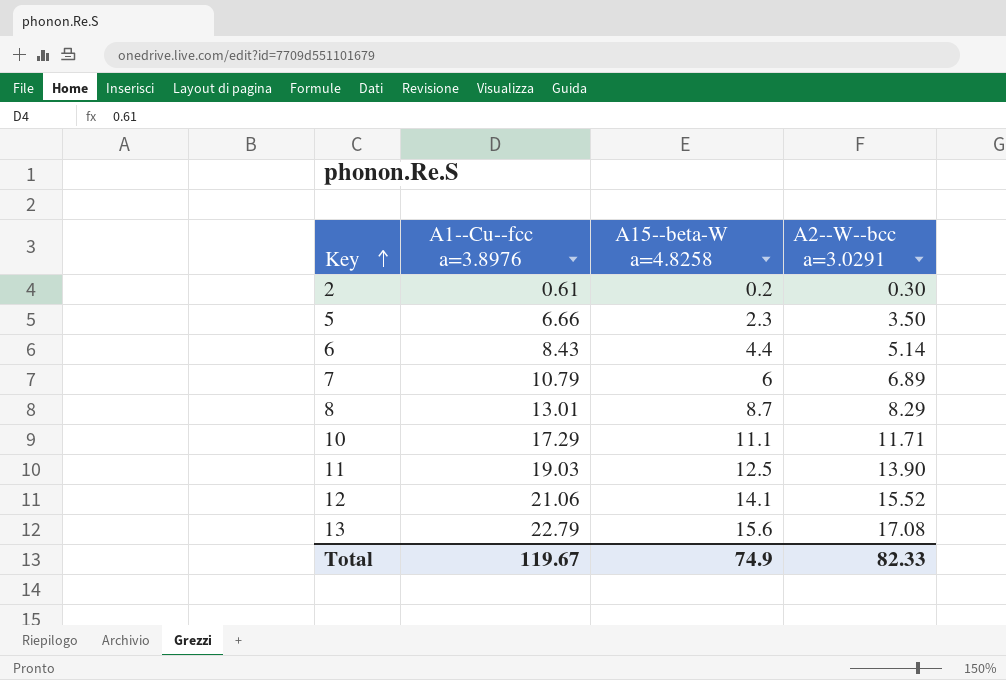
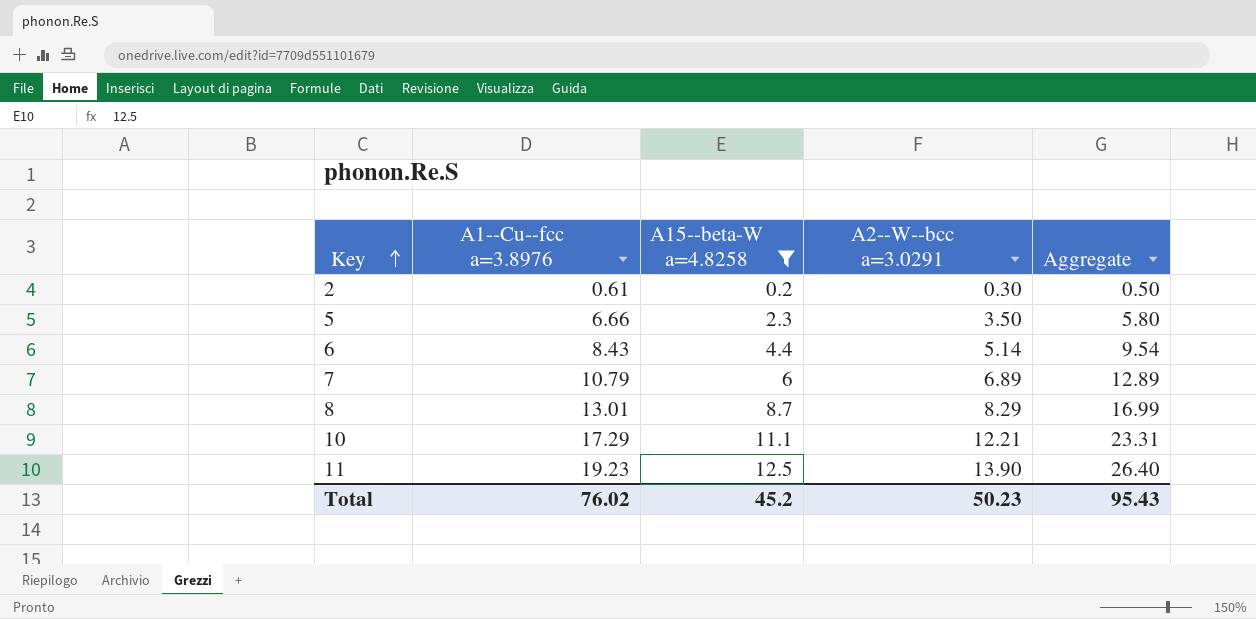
filter: none -> A15--beta-W a=4.8258 <= 12.5
column Aggregate | formula: none -> [A15--beta-W a=4.8258] + [A2--W--bcc a=3.0291]
10 | A2--W--bcc a=3.0291: 11.71 -> 12.21
11 | A1--Cu--fcc a=3.8976: 19.03 -> 19.23
Total | A1--Cu--fcc a=3.8976: 119.67 -> 76.02
Total | A15--beta-W a=4.8258: 74.9 -> 45.2
Total | A2--W--bcc a=3.0291: 82.33 -> 50.23

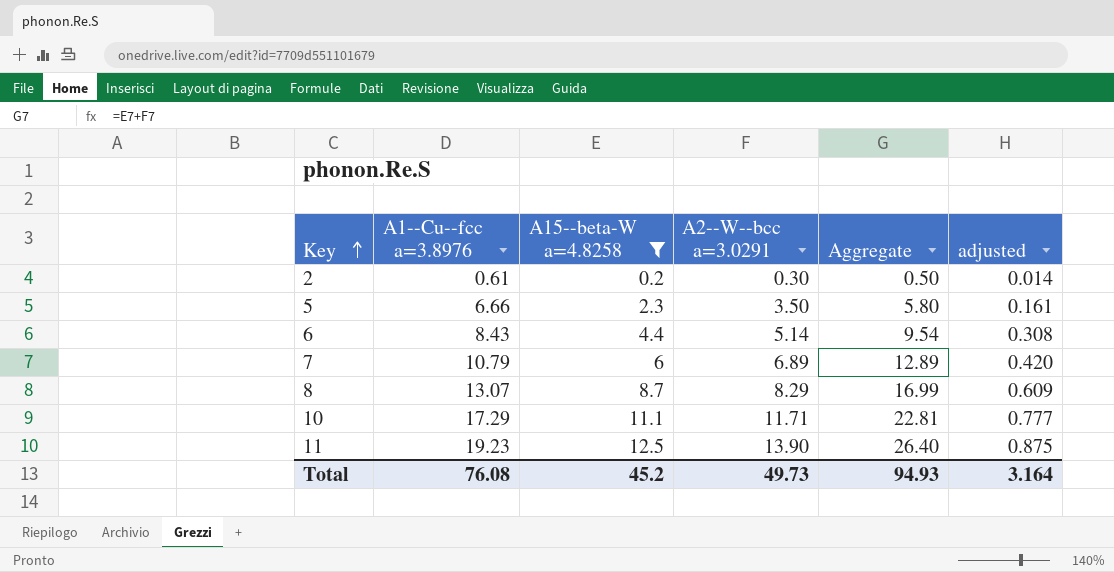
column adjusted | formula: none -> [A15--beta-W a=4.8258] * 0.07
8 | A1--Cu--fcc a=3.8976: 13.01 -> 13.07
10 | A2--W--bcc a=3.0291: 12.21 -> 11.71
10 | Aggregate: 23.31 -> 22.81
Total | A1--Cu--fcc a=3.8976: 76.02 -> 76.08
Total | A2--W--bcc a=3.0291: 50.23 -> 49.73
Total | Aggregate: 95.43 -> 94.93

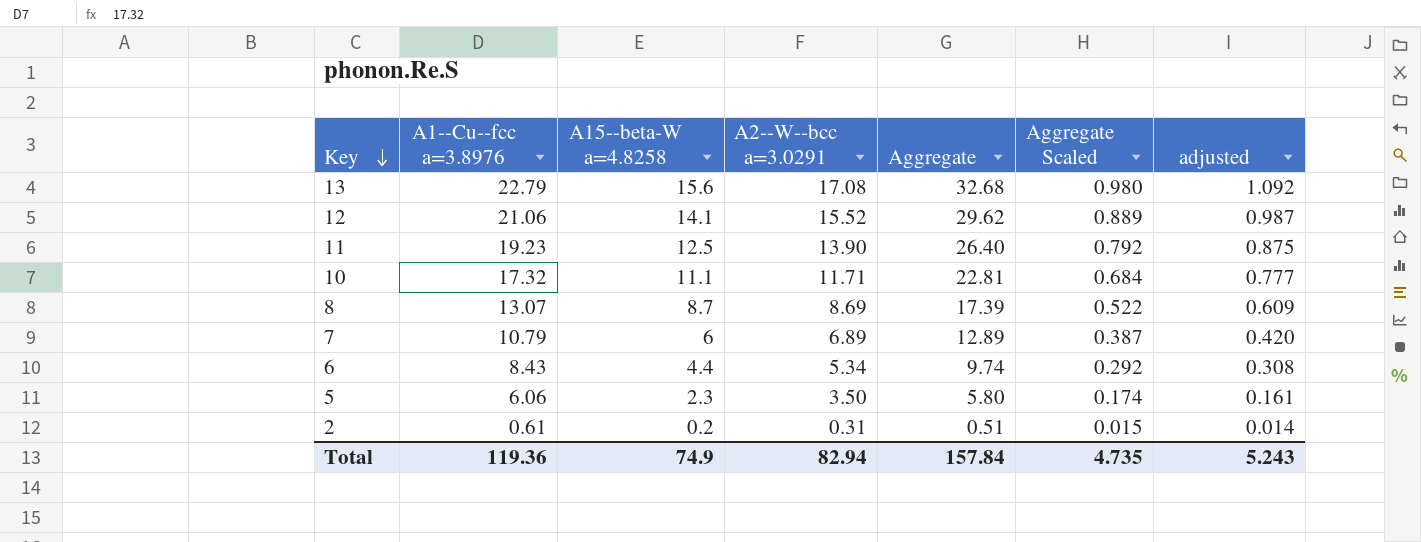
filter: A15--beta-W a=4.8258 <= 12.5 -> none
row order: Key ascending -> Key descending
column Aggregate Scaled | formula: none -> [Aggregate] * 0.03
10 | A1--Cu--fcc a=3.8976: 17.29 -> 17.32
8 | A2--W--bcc a=3.0291: 8.29 -> 8.69
8 | Aggregate: 16.99 -> 17.39
6 | A2--W--bcc a=3.0291: 5.14 -> 5.34
6 | Aggregate: 9.54 -> 9.74
5 | A1--Cu--fcc a=3.8976: 6.66 -> 6.06
2 | A2--W--bcc a=3.0291: 0.30 -> 0.31
2 | Aggregate: 0.50 -> 0.51
Total | A1--Cu--fcc a=3.8976: 76.08 -> 119.36
Total | A15--beta-W a=4.8258: 45.2 -> 74.9
Total | A2--W--bcc a=3.0291: 49.73 -> 82.94
Total | Aggregate: 94.93 -> 157.84
Total | adjusted: 3.164 -> 5.243

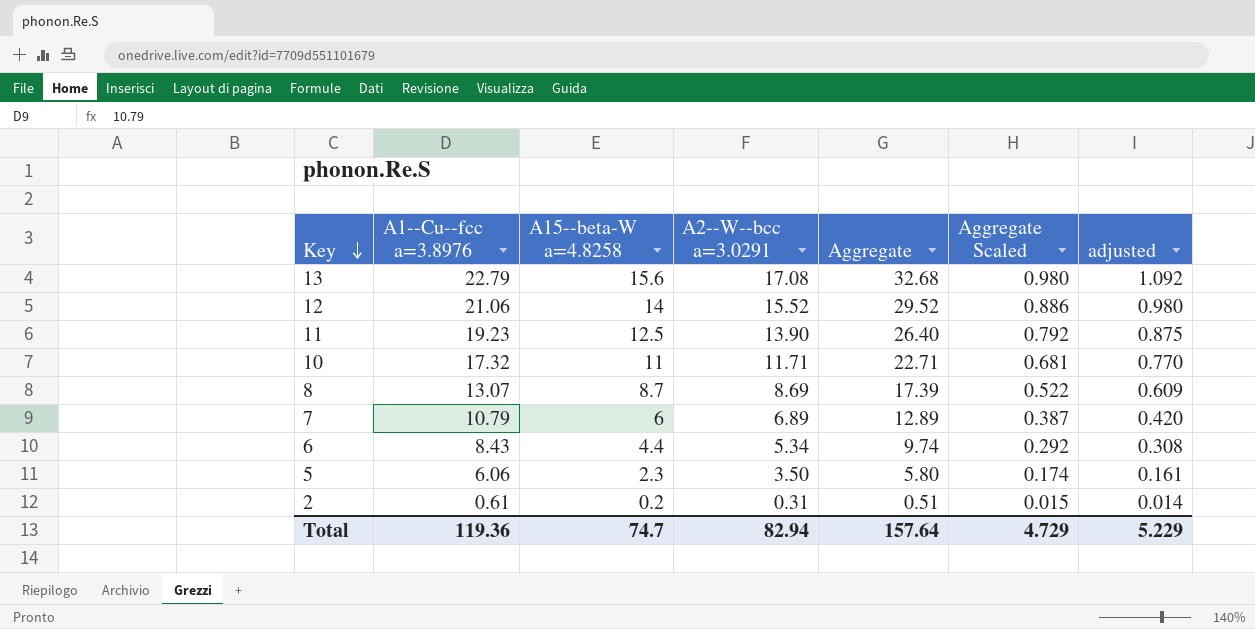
12 | A15--beta-W a=4.8258: 14.1 -> 14
12 | Aggregate: 29.62 -> 29.52
12 | Aggregate Scaled: 0.889 -> 0.886
12 | adjusted: 0.987 -> 0.980
10 | A15--beta-W a=4.8258: 11.1 -> 11
10 | Aggregate: 22.81 -> 22.71
10 | Aggregate Scaled: 0.684 -> 0.681
10 | adjusted: 0.777 -> 0.770
Total | A15--beta-W a=4.8258: 74.9 -> 74.7
Total | Aggregate: 157.84 -> 157.64
Total | Aggregate Scaled: 4.735 -> 4.729
Total | adjusted: 5.243 -> 5.229

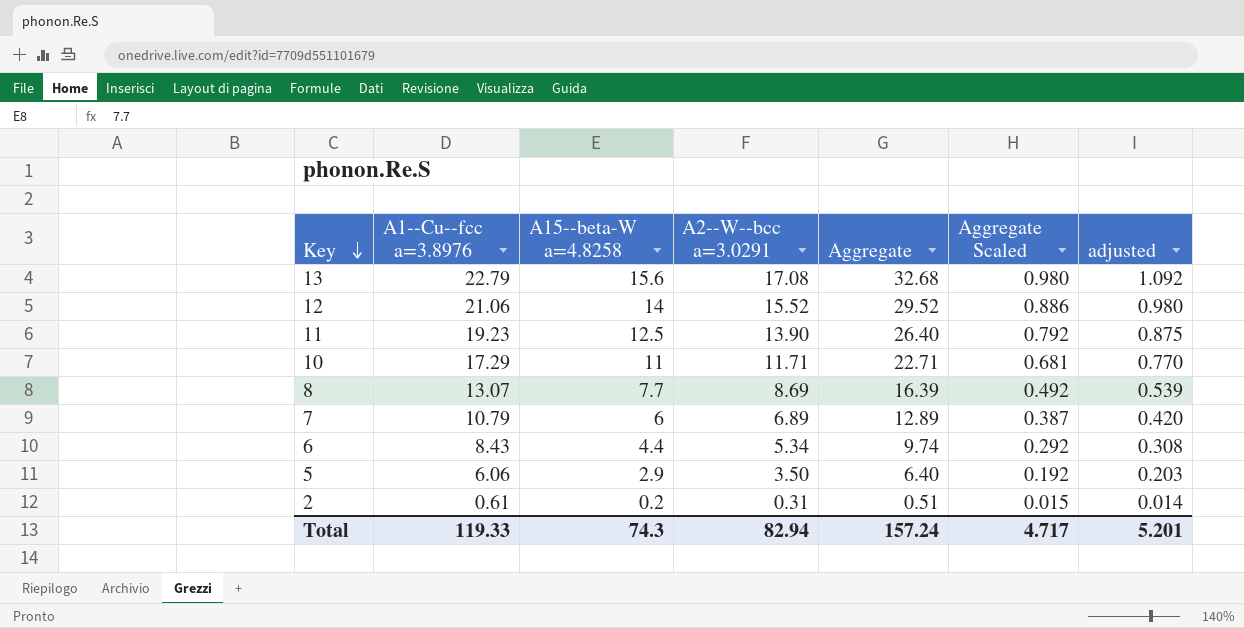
10 | A1--Cu--fcc a=3.8976: 17.32 -> 17.29
8 | A15--beta-W a=4.8258: 8.7 -> 7.7
8 | Aggregate: 17.39 -> 16.39
8 | Aggregate Scaled: 0.522 -> 0.492
8 | adjusted: 0.609 -> 0.539
5 | A15--beta-W a=4.8258: 2.3 -> 2.9
5 | Aggregate: 5.80 -> 6.40
5 | Aggregate Scaled: 0.174 -> 0.192
5 | adjusted: 0.161 -> 0.203
Total | A1--Cu--fcc a=3.8976: 119.36 -> 119.33
Total | A15--beta-W a=4.8258: 74.7 -> 74.3
Total | Aggregate: 157.64 -> 157.24
Total | Aggregate Scaled: 4.729 -> 4.717
Total | adjusted: 5.229 -> 5.201

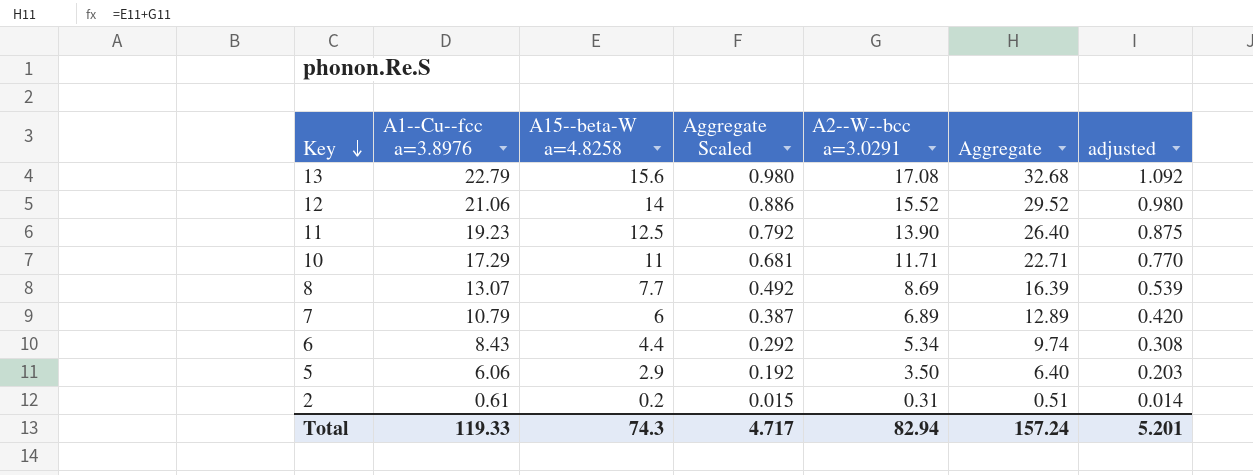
column Aggregate Scaled | position: 6 -> 4

